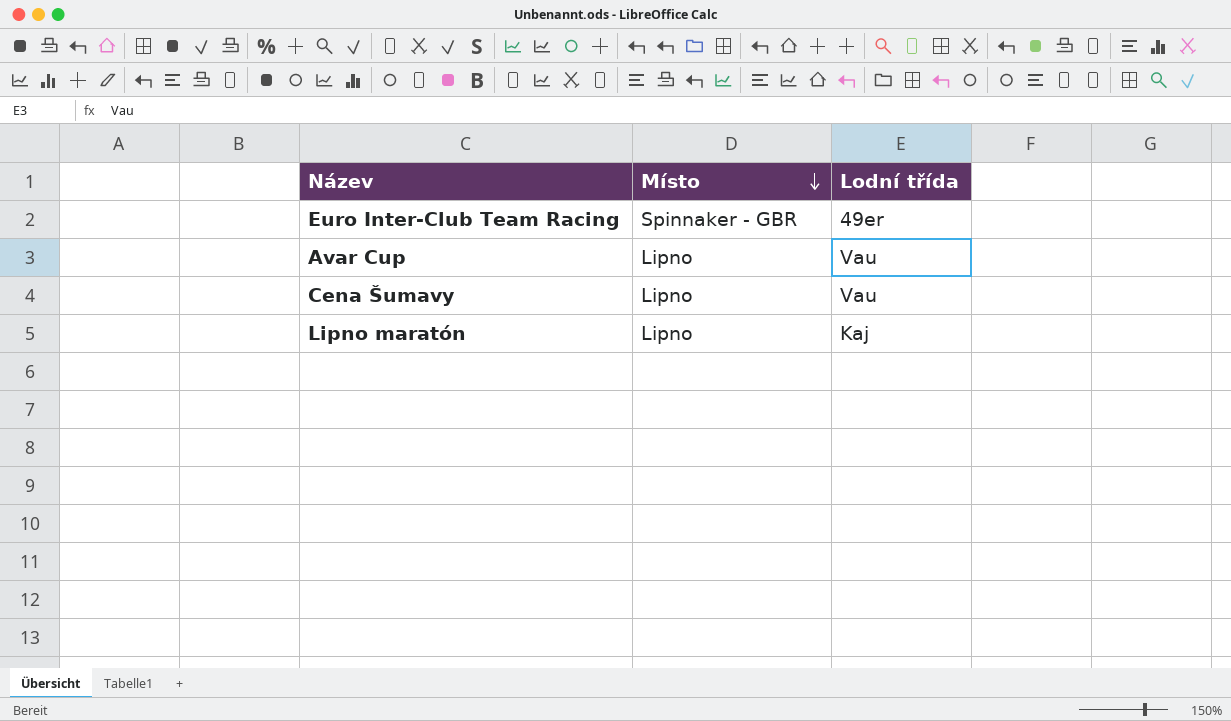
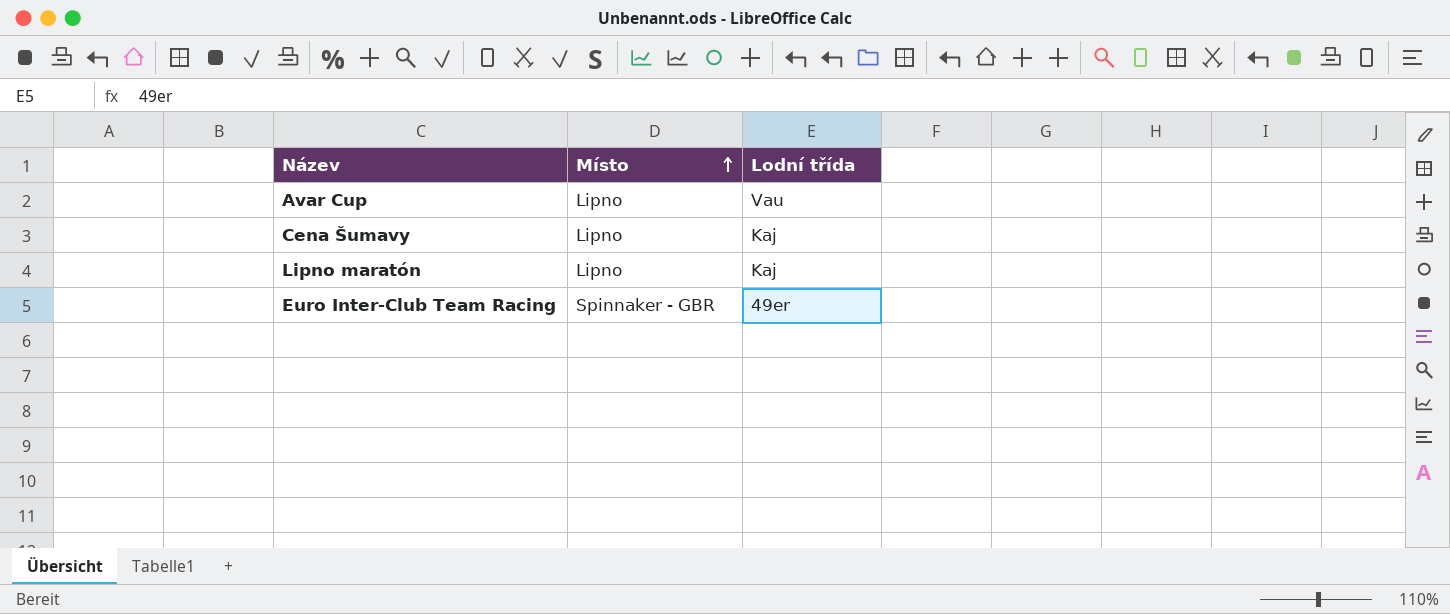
row order: Místo descending -> Místo ascending
Cena Šumavy | Lodní třída: Vau -> Kaj

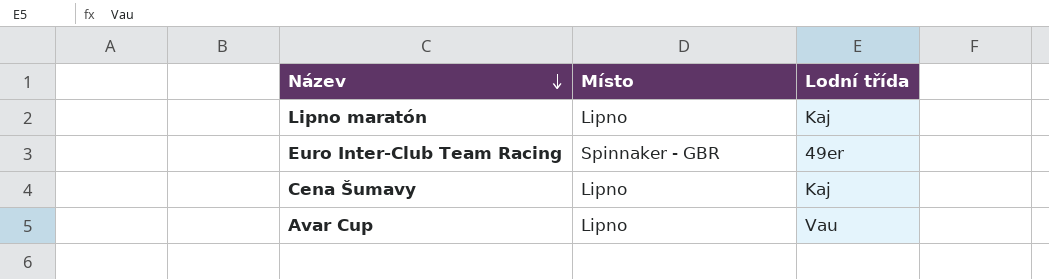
row order: Místo ascending -> Název descending

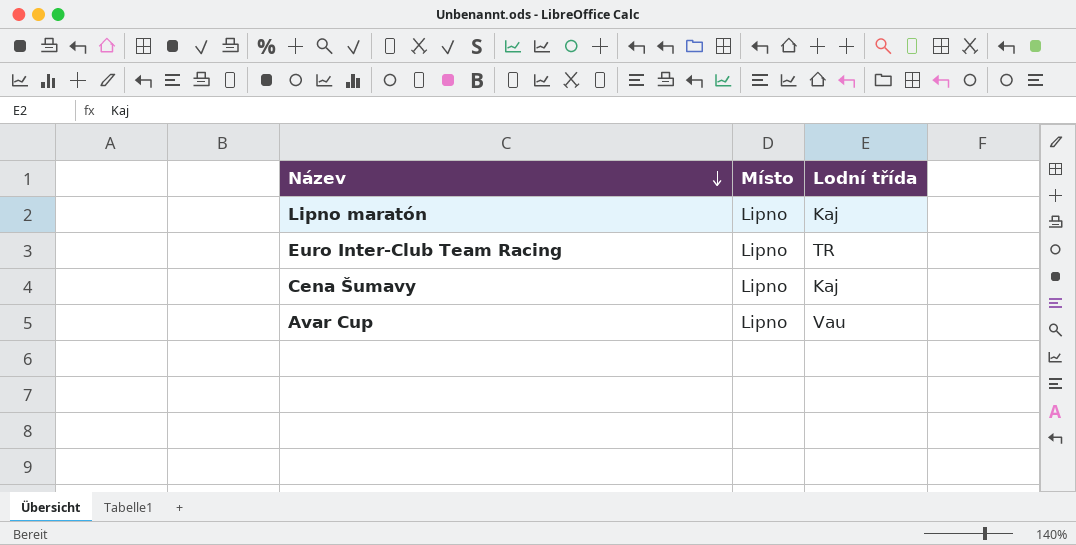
Euro Inter-Club Team Racing | Místo: Spinnaker - GBR -> Lipno
Euro Inter-Club Team Racing | Lodní třída: 49er -> TR

